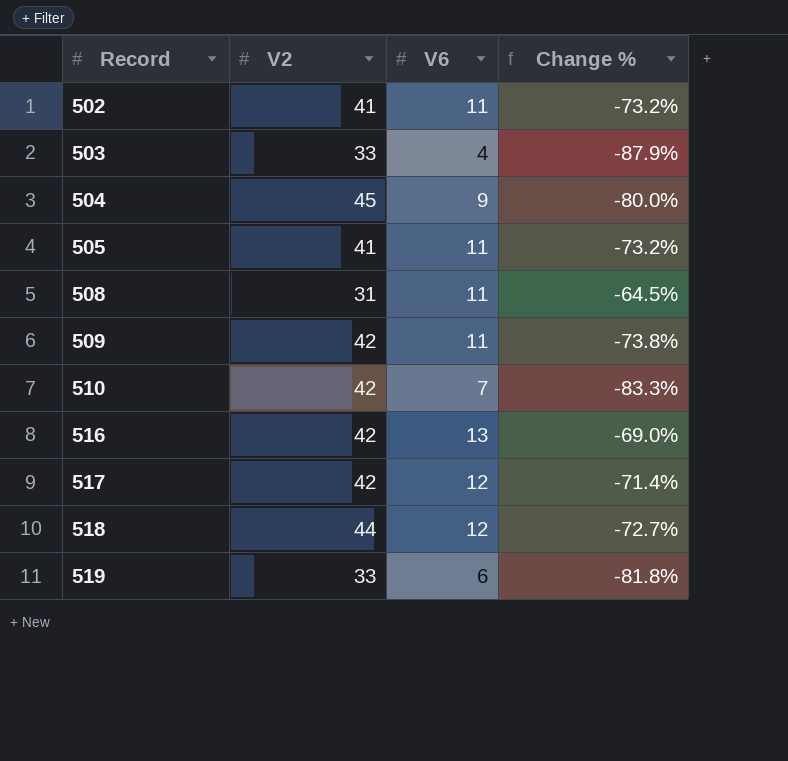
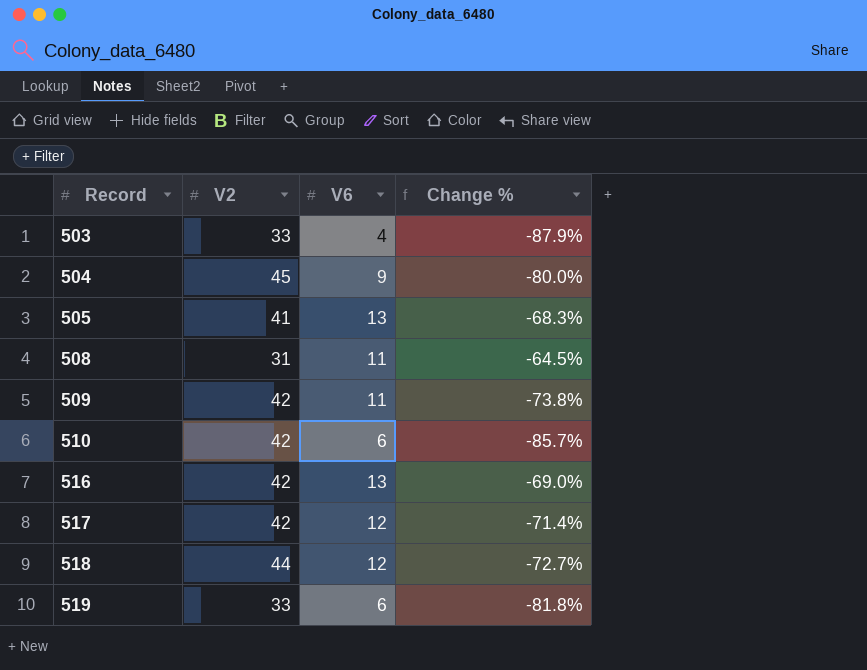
row 502: 41 | 11 | -73.2% -> none
505 | V6: 11 -> 13
505 | Change %: -73.2% -> -68.3%
510 | V6: 7 -> 6
510 | Change %: -83.3% -> -85.7%

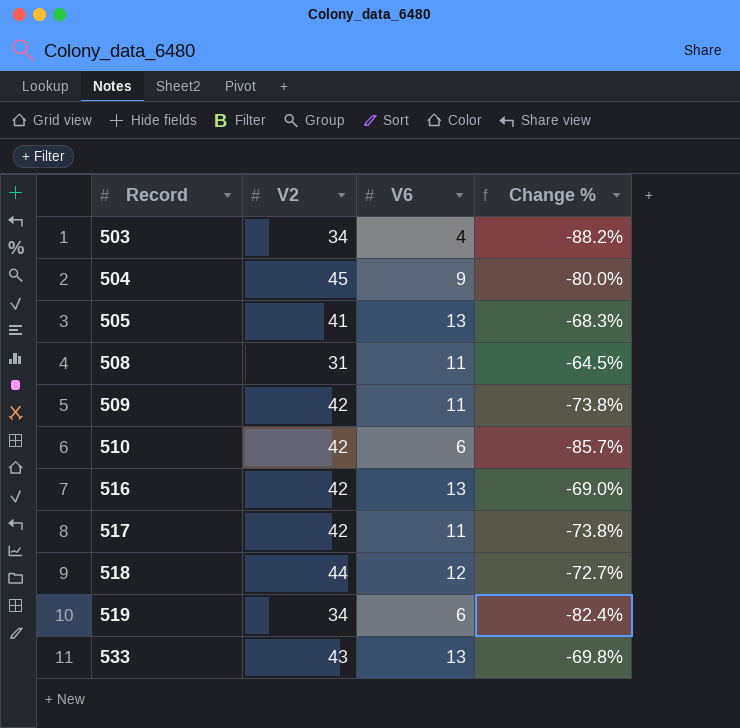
503 | V2: 33 -> 34
503 | Change %: -87.9% -> -88.2%
517 | V6: 12 -> 11
517 | Change %: -71.4% -> -73.8%
519 | V2: 33 -> 34
519 | Change %: -81.8% -> -82.4%
row 533: none -> 43 | 13 | -69.8%

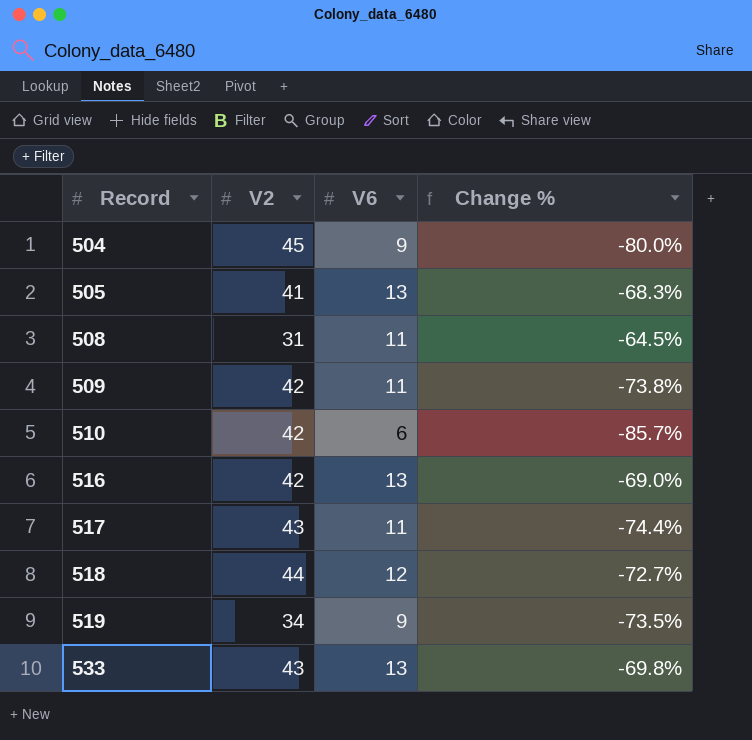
row 503: 34 | 4 | -88.2% -> none
517 | V2: 42 -> 43
517 | Change %: -73.8% -> -74.4%
519 | V6: 6 -> 9
519 | Change %: -82.4% -> -73.5%

